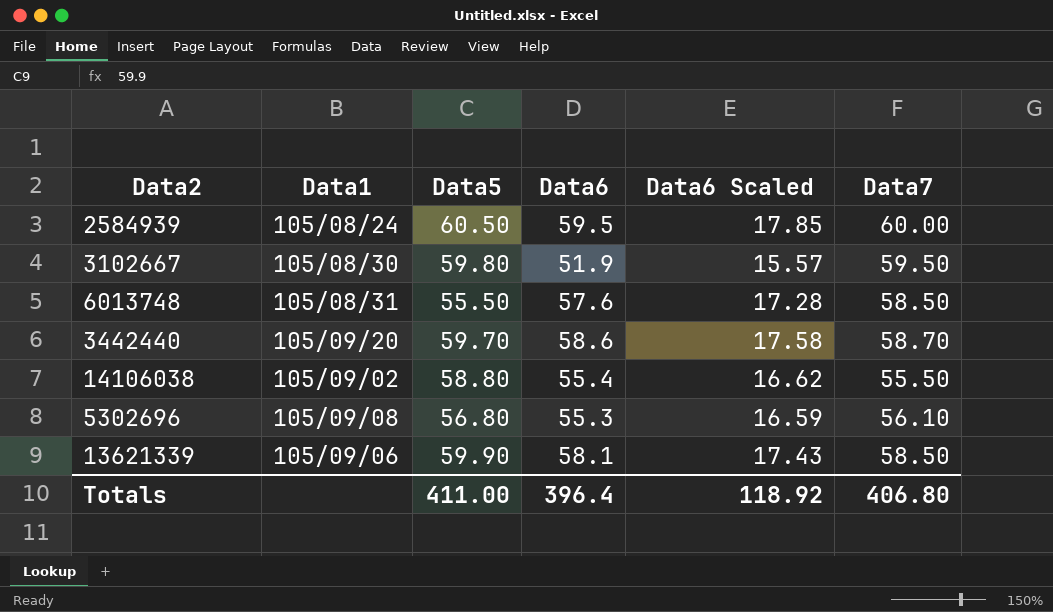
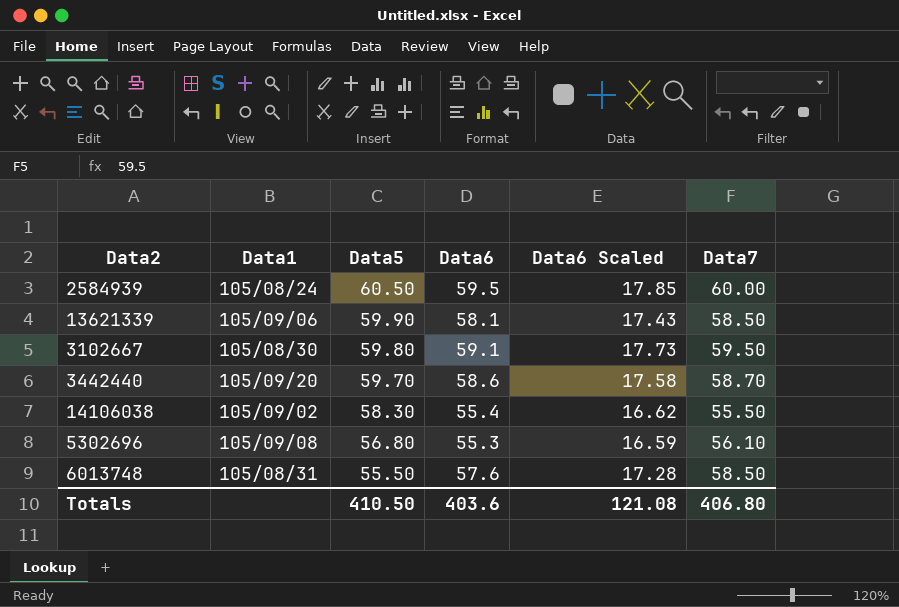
row order: none -> Data5 descending
3102667 | Data6: 51.9 -> 59.1
3102667 | Data6 Scaled: 15.57 -> 17.73
14106038 | Data5: 58.80 -> 58.30
Totals | Data5: 411.00 -> 410.50
Totals | Data6: 396.4 -> 403.6
Totals | Data6 Scaled: 118.92 -> 121.08

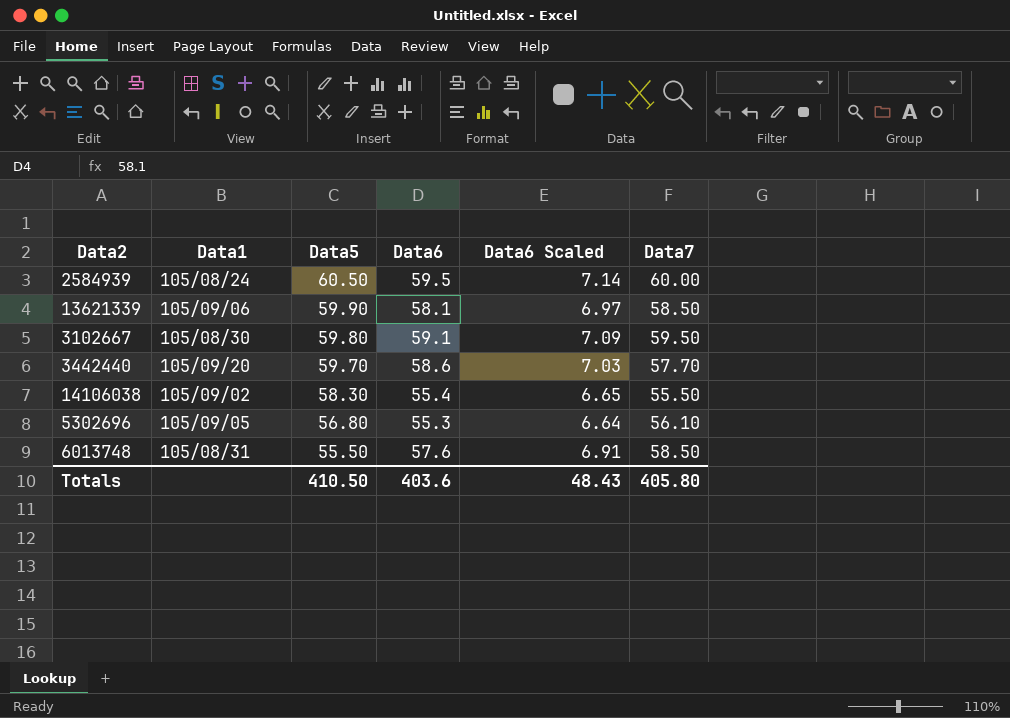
column Data6 Scaled | formula: [Data6] * 0.3 -> [Data6] * 0.12
3442440 | Data7: 58.70 -> 57.70
5302696 | Data1: 105/09/08 -> 105/09/05
Totals | Data6 Scaled: 121.08 -> 48.43
Totals | Data7: 406.80 -> 405.80

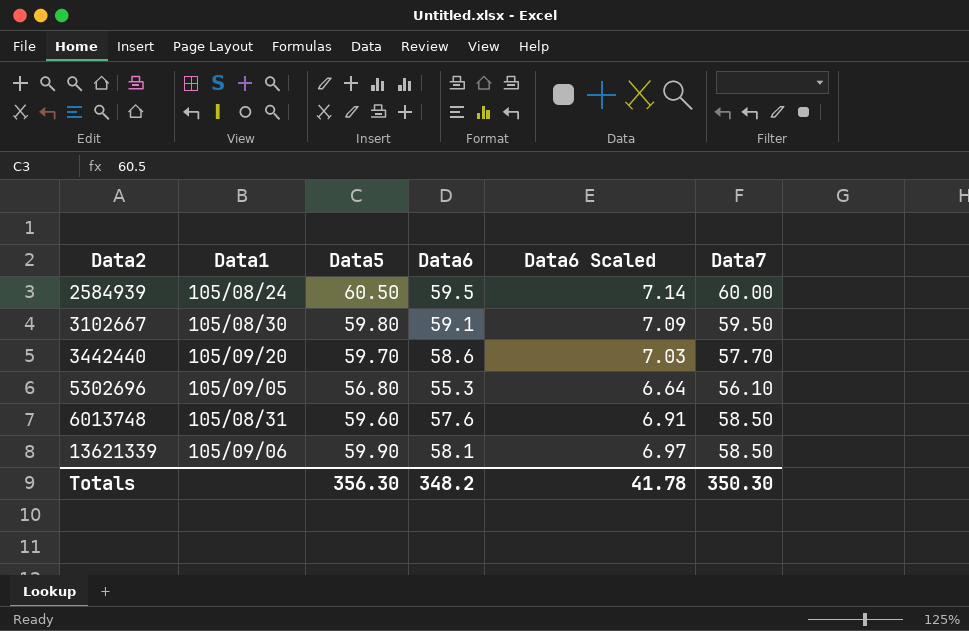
row order: Data5 descending -> Data2 ascending
row 14106038: 105/09/02 | 58.30 | 55.4 | 6.65 | 55.50 -> none
6013748 | Data5: 55.50 -> 59.60
Totals | Data5: 410.50 -> 356.30
Totals | Data6: 403.6 -> 348.2
Totals | Data6 Scaled: 48.43 -> 41.78
Totals | Data7: 405.80 -> 350.30

